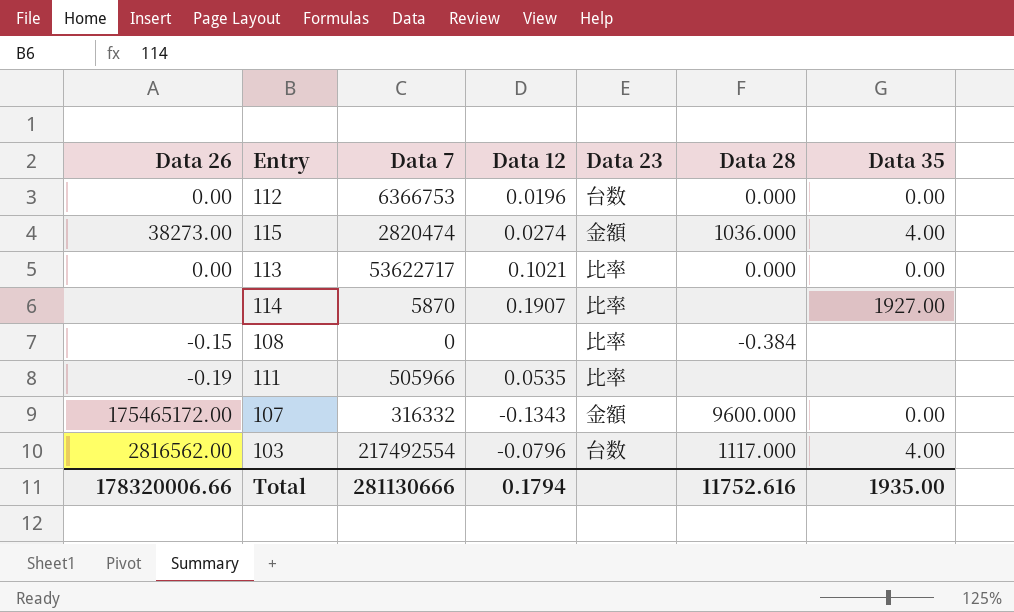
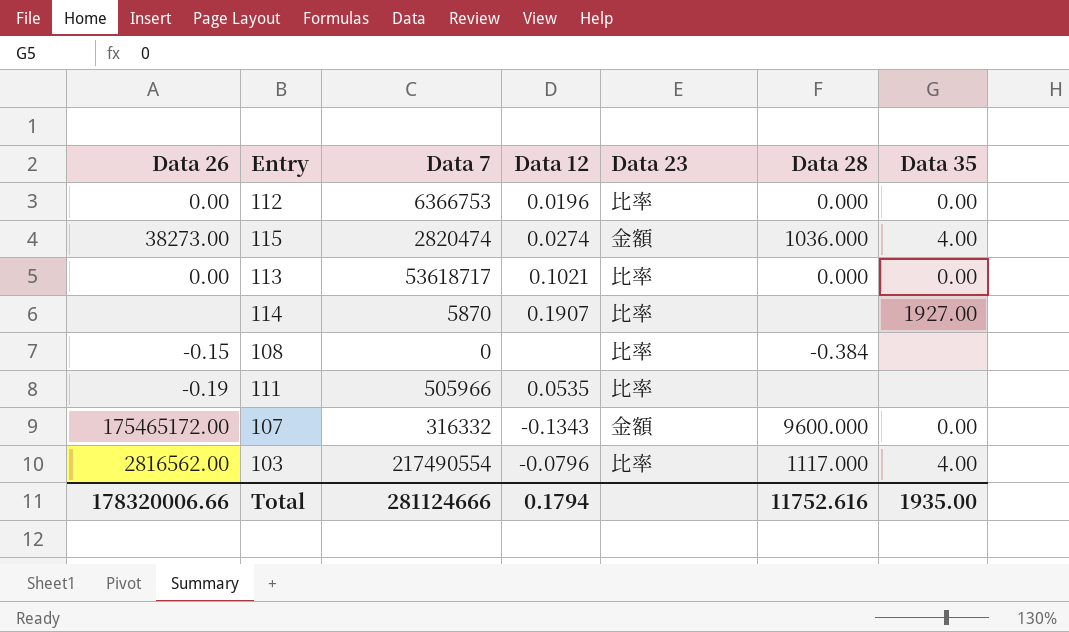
112 | Data 23: 台数 -> 比率
113 | Data 7: 53622717 -> 53618717
103 | Data 7: 217492554 -> 217490554
103 | Data 23: 台数 -> 比率
Total | Data 7: 281130666 -> 281124666

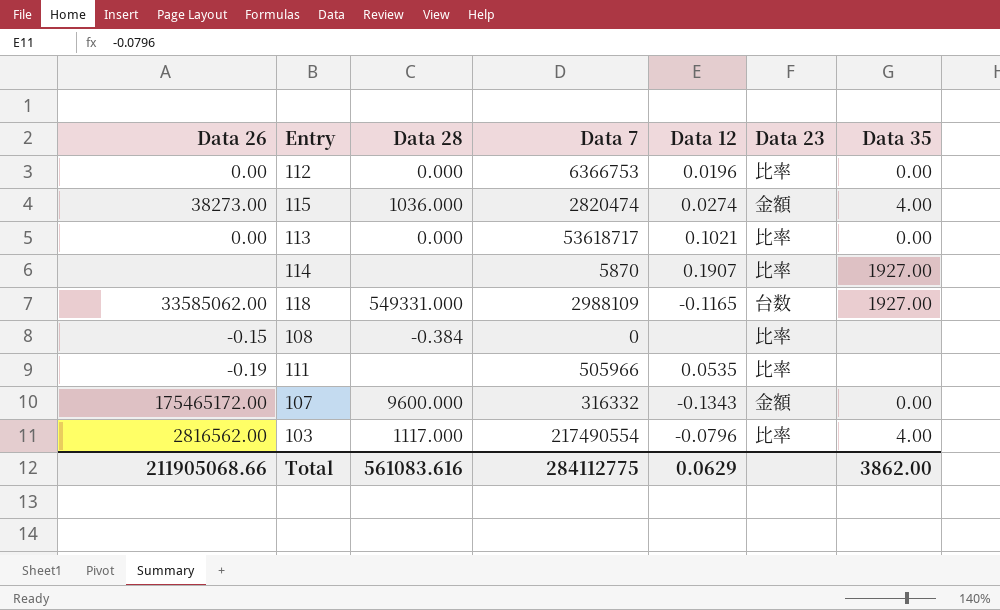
column Data 28 | position: 6 -> 3
row 118: none -> 33585062.00 | 549331.000 | 2988109 | -0.1165 | 台数 | 1927.00
Total | Data 26: 178320006.66 -> 211905068.66
Total | Data 28: 11752.616 -> 561083.616
Total | Data 7: 281124666 -> 284112775
Total | Data 12: 0.1794 -> 0.0629
Total | Data 35: 1935.00 -> 3862.00

